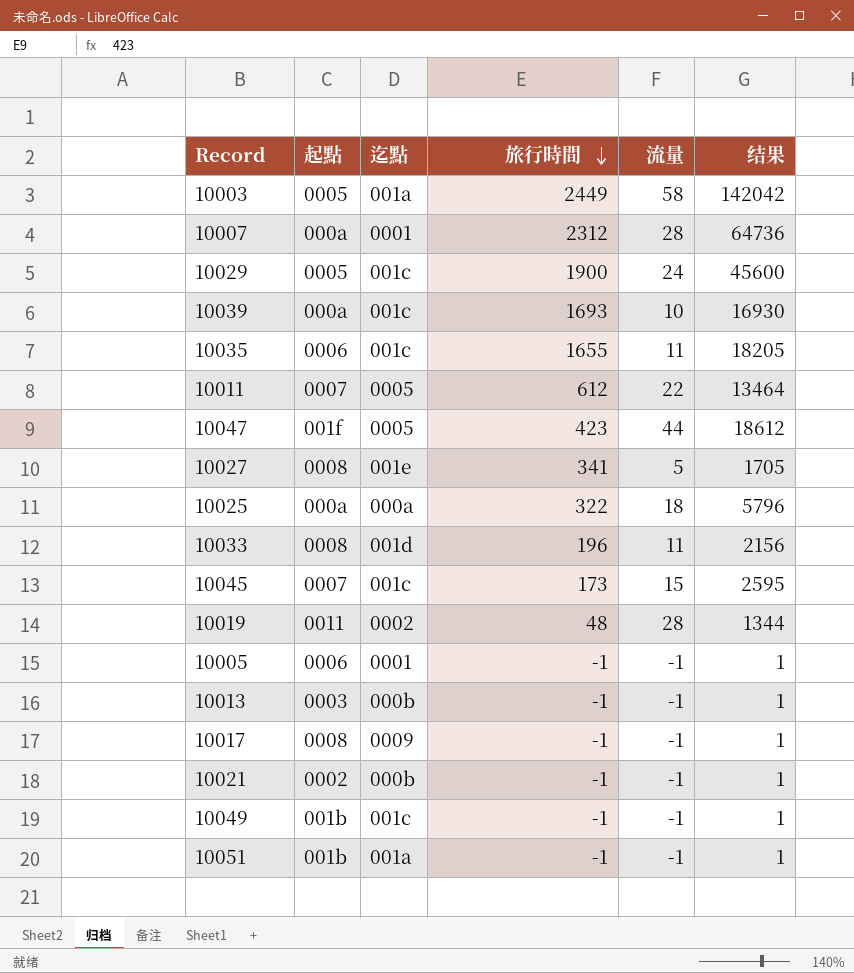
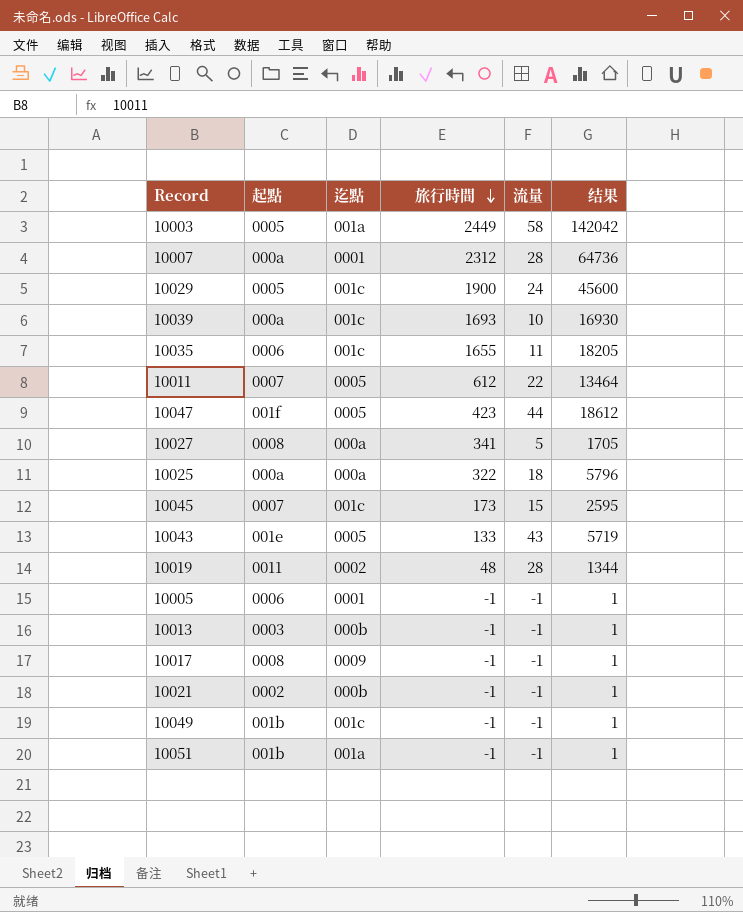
row 10033: 0008 | 001d | 196 | 11 | 2156 -> none
10027 | 迄點: 001e -> 000a
row 10043: none -> 001e | 0005 | 133 | 43 | 5719

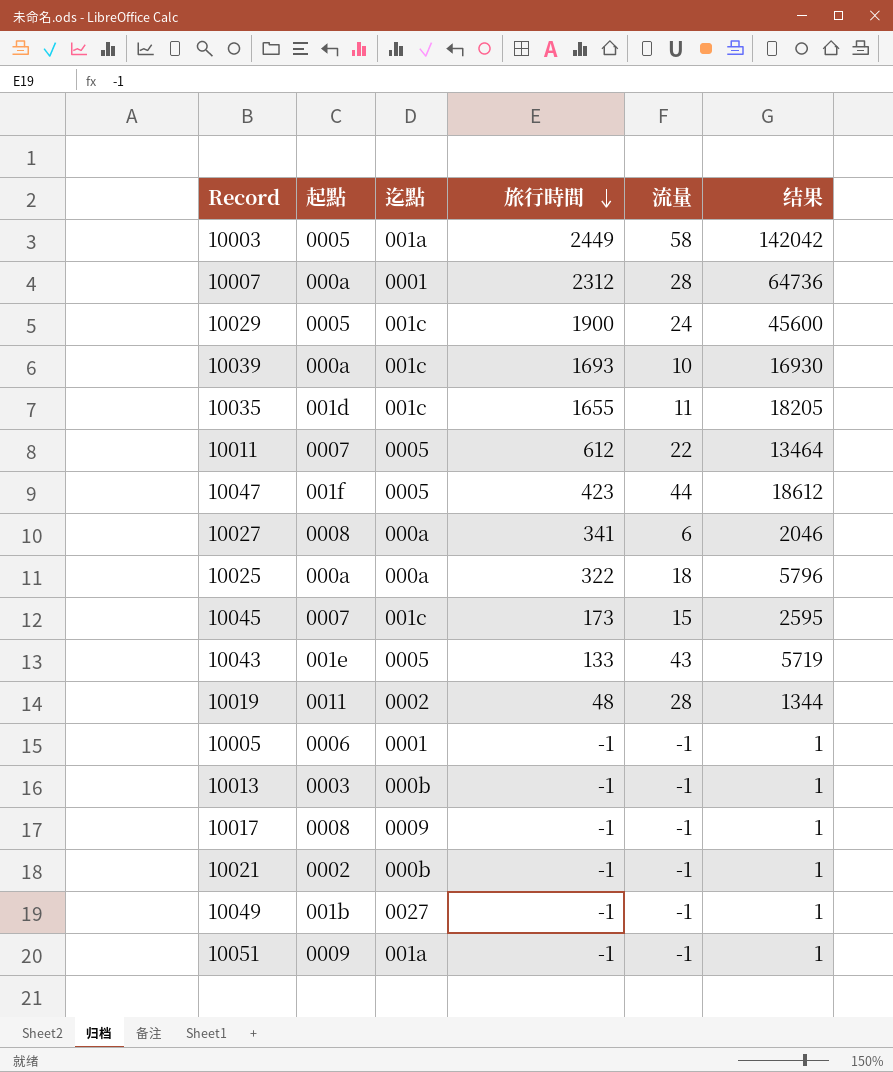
10035 | 起點: 0006 -> 001d
10027 | 流量: 5 -> 6
10027 | 结果: 1705 -> 2046
10049 | 迄點: 001c -> 0027
10051 | 起點: 001b -> 0009

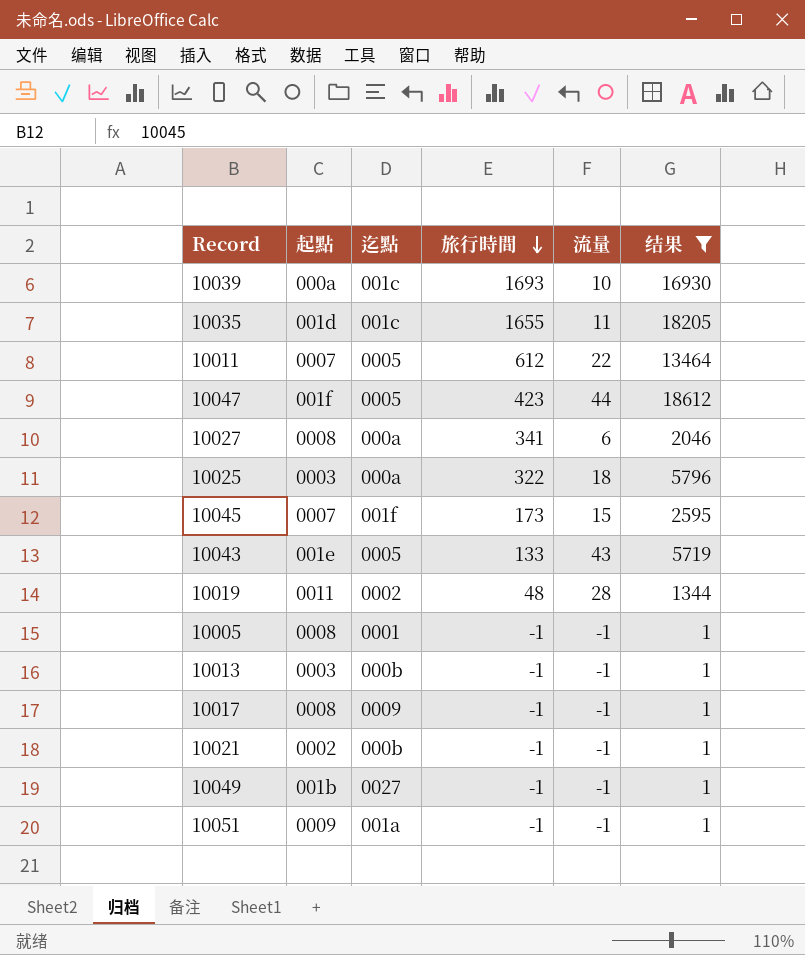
filter: none -> 结果 <= 18612
10025 | 起點: 000a -> 0003
10045 | 迄點: 001c -> 001f
10005 | 起點: 0006 -> 0008

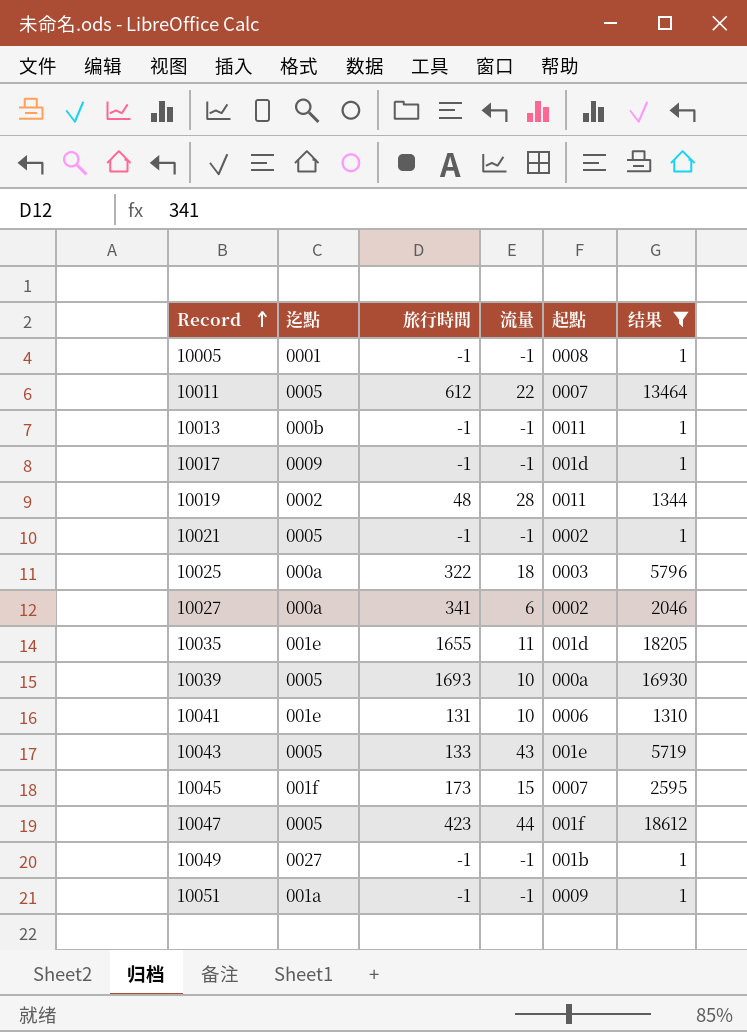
row order: 旅行時間 descending -> Record ascending
column 起點 | position: 2 -> 5
10013 | 起點: 0003 -> 0011
10017 | 起點: 0008 -> 001d
10021 | 迄點: 000b -> 0005
10027 | 起點: 0008 -> 0002
10035 | 迄點: 001c -> 001e
10039 | 迄點: 001c -> 0005
row 10041: none -> 001e | 131 | 10 | 0006 | 1310

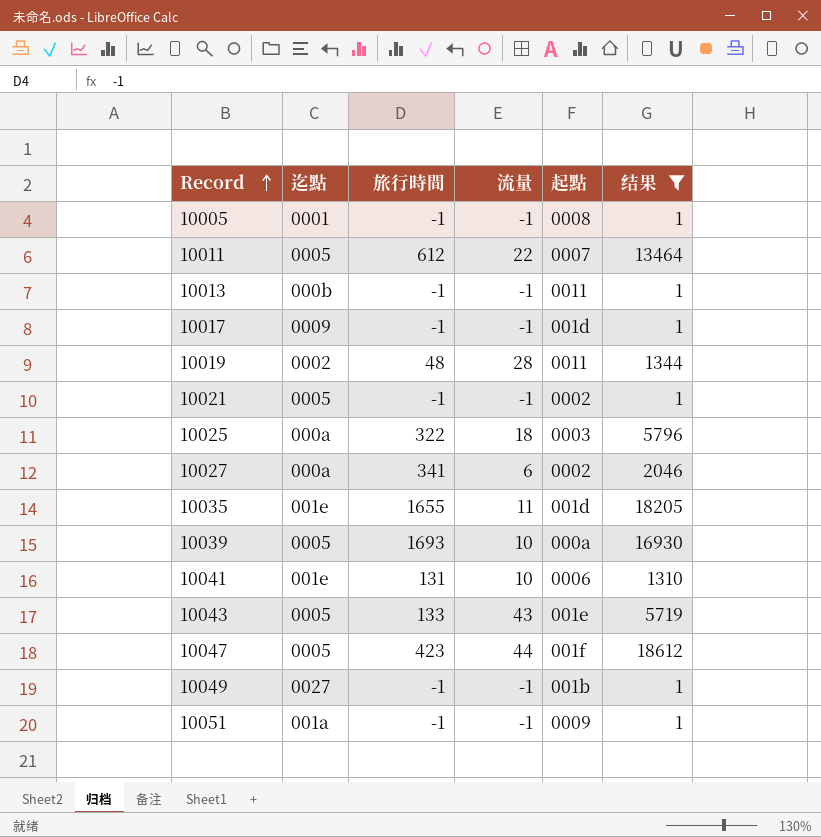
row 10045: 001f | 173 | 15 | 0007 | 2595 -> none

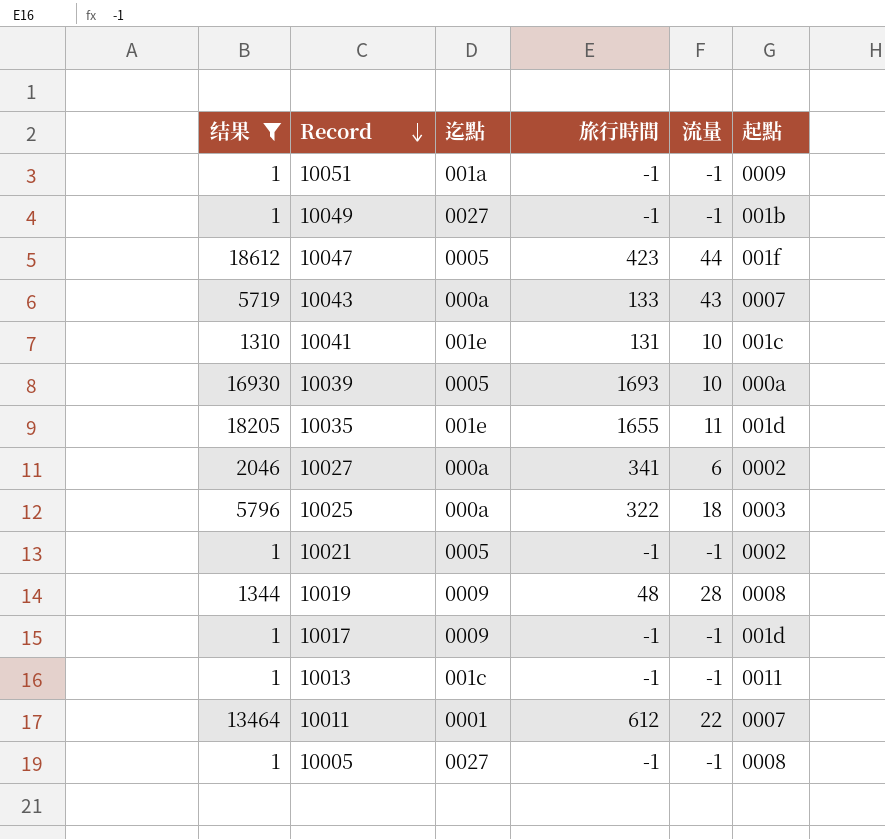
row order: Record ascending -> Record descending
column 结果 | position: 6 -> 1
10043 | 迄點: 0005 -> 000a
10043 | 起點: 001e -> 0007
10041 | 起點: 0006 -> 001c
10019 | 迄點: 0002 -> 0009
10019 | 起點: 0011 -> 0008
10013 | 迄點: 000b -> 001c
10011 | 迄點: 0005 -> 0001
10005 | 迄點: 0001 -> 0027

